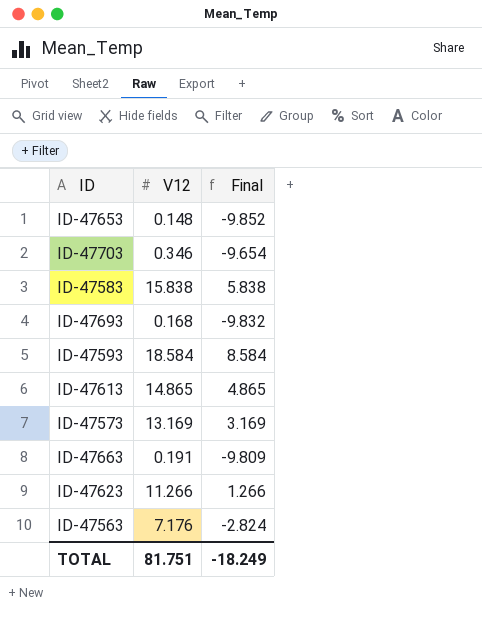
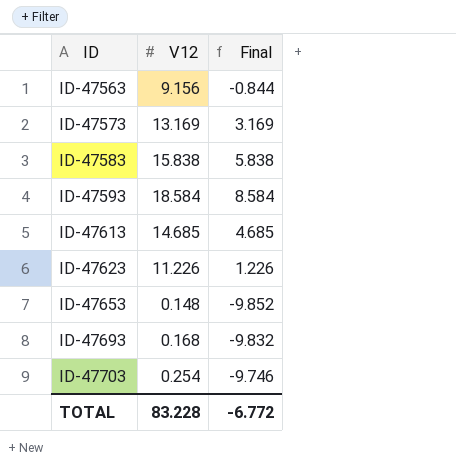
row order: none -> ID ascending
row ID-47663: 0.191 | -9.809 -> none
ID-47563 | V12: 7.176 -> 9.156
ID-47563 | Final: -2.824 -> -0.844
ID-47613 | V12: 14.865 -> 14.685
ID-47613 | Final: 4.865 -> 4.685
ID-47623 | V12: 11.266 -> 11.226
ID-47623 | Final: 1.266 -> 1.226
ID-47703 | V12: 0.346 -> 0.254
ID-47703 | Final: -9.654 -> -9.746
TOTAL | V12: 81.751 -> 83.228
TOTAL | Final: -18.249 -> -6.772

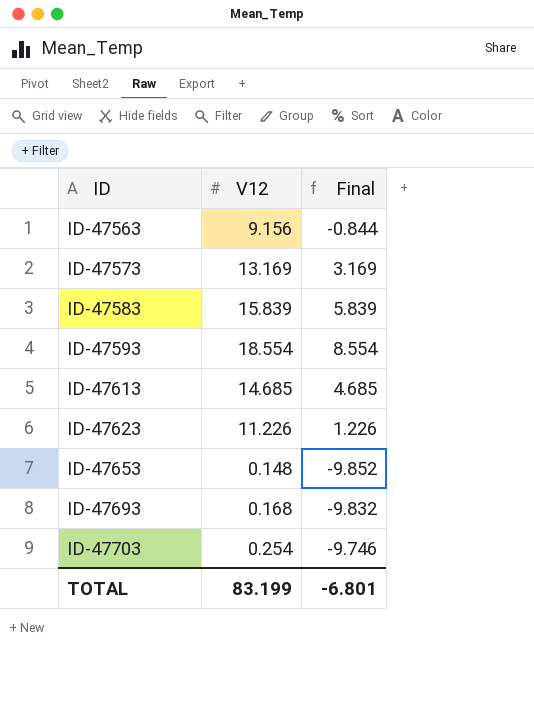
ID-47583 | V12: 15.838 -> 15.839
ID-47583 | Final: 5.838 -> 5.839
ID-47593 | V12: 18.584 -> 18.554
ID-47593 | Final: 8.584 -> 8.554
TOTAL | V12: 83.228 -> 83.199
TOTAL | Final: -6.772 -> -6.801

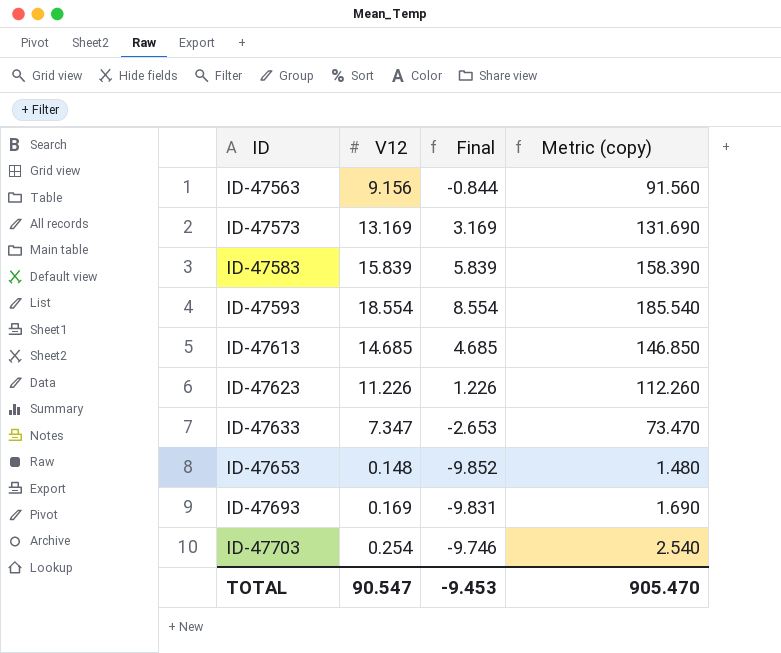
column Metric (copy) | formula: none -> [V12] * 10
row ID-47633: none -> 7.347 | -2.653 | 73.470
ID-47693 | V12: 0.168 -> 0.169
ID-47693 | Final: -9.832 -> -9.831
TOTAL | V12: 83.199 -> 90.547
TOTAL | Final: -6.801 -> -9.453

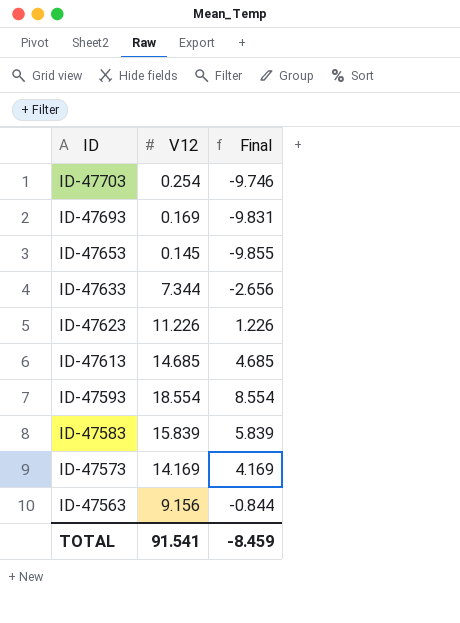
row order: ID ascending -> ID descending
column Metric (copy) | formula: [V12] * 10 -> none
ID-47653 | V12: 0.148 -> 0.145
ID-47653 | Final: -9.852 -> -9.855
ID-47633 | V12: 7.347 -> 7.344
ID-47633 | Final: -2.653 -> -2.656
ID-47573 | V12: 13.169 -> 14.169
ID-47573 | Final: 3.169 -> 4.169
TOTAL | V12: 90.547 -> 91.541
TOTAL | Final: -9.453 -> -8.459

